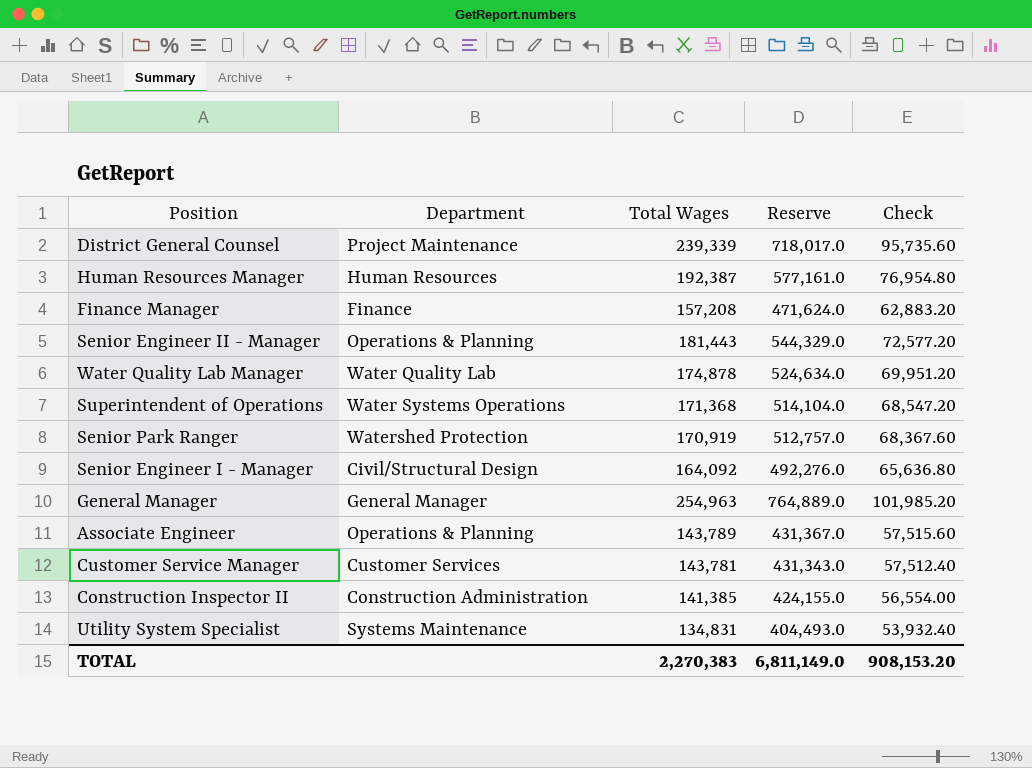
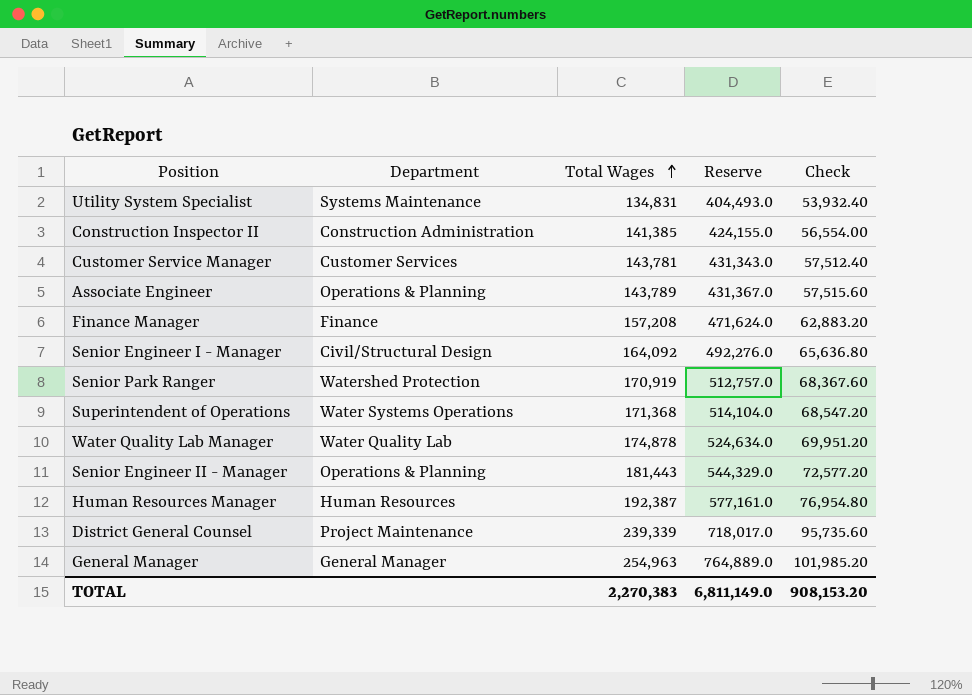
row order: none -> Total Wages ascending

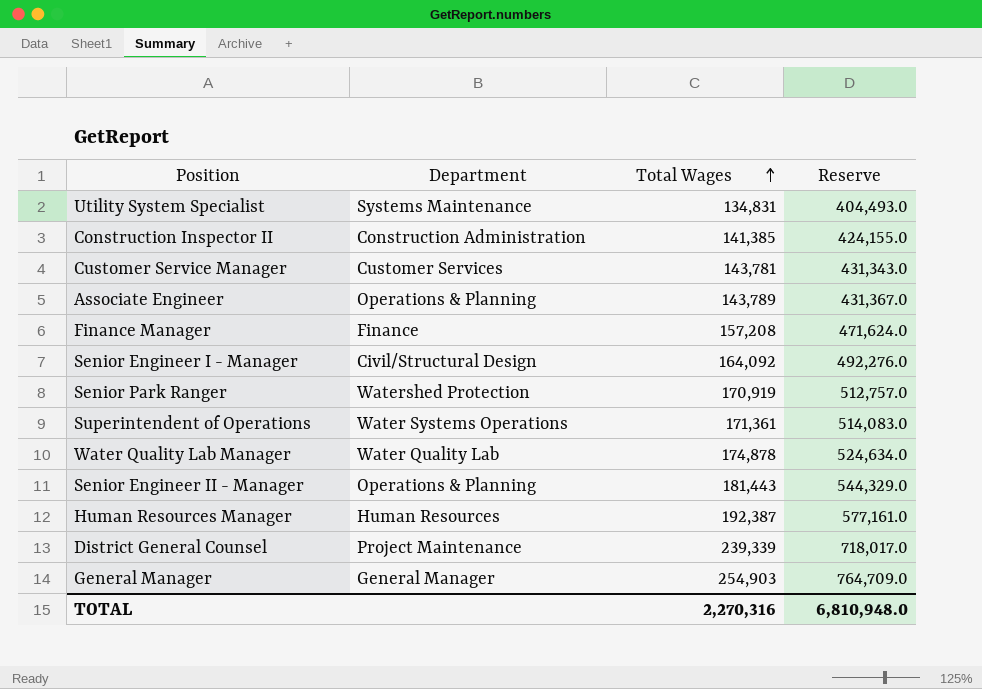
column Check | formula: [Total Wages] * 0.4 -> none
Superintendent of Operations | Total Wages: 171,368 -> 171,361
Superintendent of Operations | Reserve: 514,104.0 -> 514,083.0
General Manager | Total Wages: 254,963 -> 254,903
General Manager | Reserve: 764,889.0 -> 764,709.0
TOTAL | Total Wages: 2,270,383 -> 2,270,316
TOTAL | Reserve: 6,811,149.0 -> 6,810,948.0

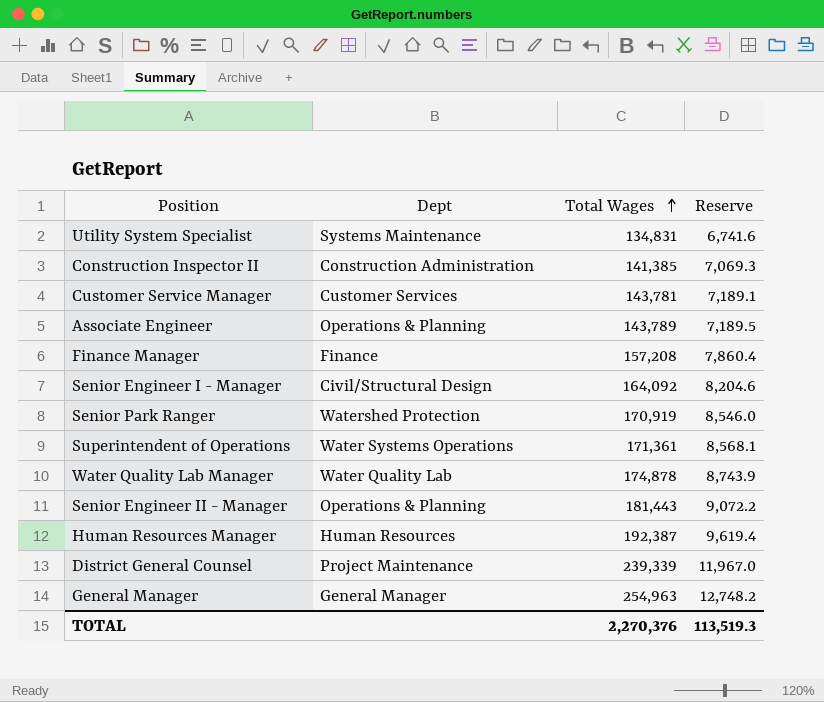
column name: Department -> Dept
column Reserve | formula: [Total Wages] * 3 -> [Total Wages] * 0.05
General Manager | Total Wages: 254,903 -> 254,963
TOTAL | Total Wages: 2,270,316 -> 2,270,376
TOTAL | Reserve: 6,810,948.0 -> 113,519.3

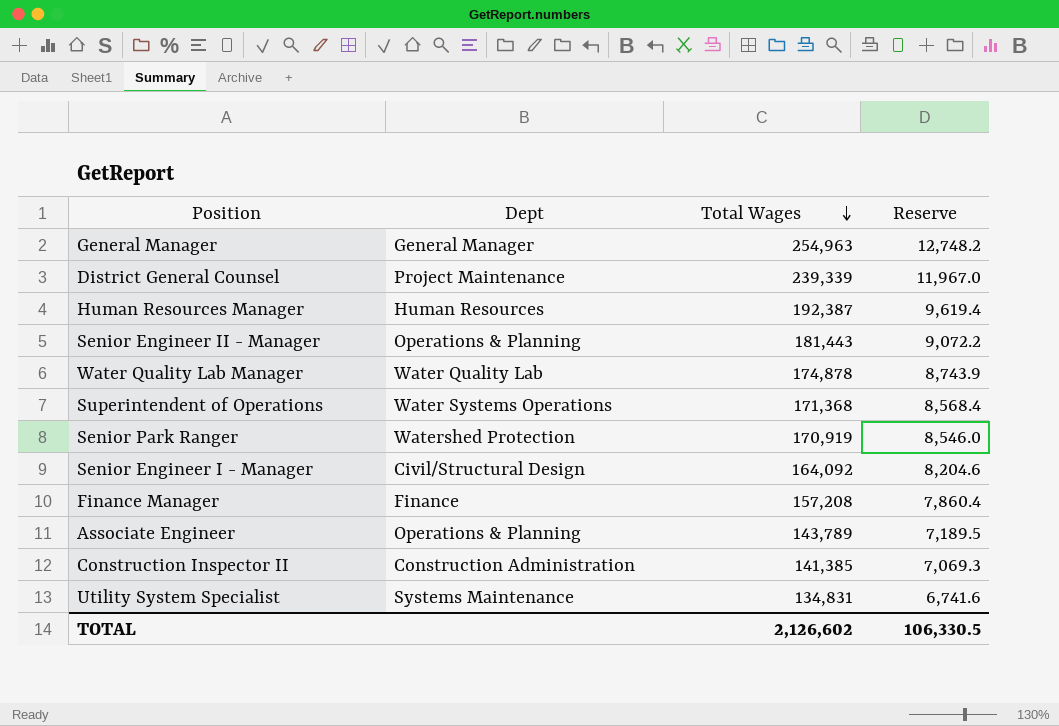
row order: Total Wages ascending -> Total Wages descending
row Customer Service Manager: Customer Services | 143,781 | 7,189.1 -> none
Superintendent of Operations | Total Wages: 171,361 -> 171,368
Superintendent of Operations | Reserve: 8,568.1 -> 8,568.4
TOTAL | Total Wages: 2,270,376 -> 2,126,602
TOTAL | Reserve: 113,519.3 -> 106,330.5

